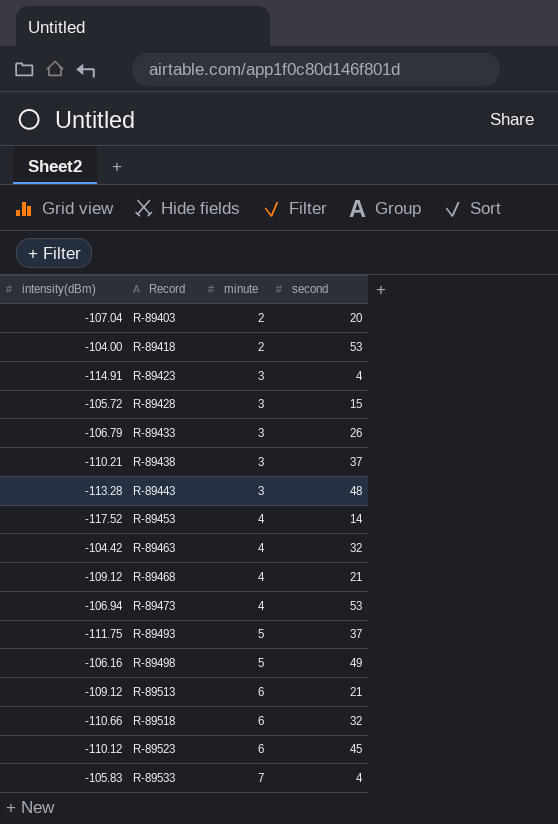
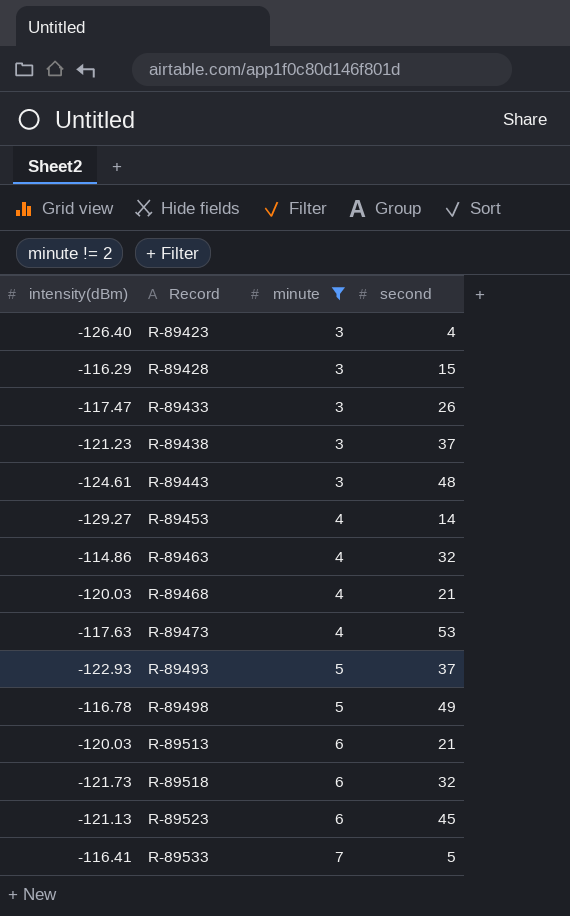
filter: none -> minute != 2
R-89423 | intensity(dBm): -114.91 -> -126.40
R-89428 | intensity(dBm): -105.72 -> -116.29
R-89433 | intensity(dBm): -106.79 -> -117.47
R-89438 | intensity(dBm): -110.21 -> -121.23
R-89443 | intensity(dBm): -113.28 -> -124.61
R-89453 | intensity(dBm): -117.52 -> -129.27
R-89463 | intensity(dBm): -104.42 -> -114.86
R-89468 | intensity(dBm): -109.12 -> -120.03
R-89473 | intensity(dBm): -106.94 -> -117.63
R-89493 | intensity(dBm): -111.75 -> -122.93
R-89498 | intensity(dBm): -106.16 -> -116.78
R-89513 | intensity(dBm): -109.12 -> -120.03
R-89518 | intensity(dBm): -110.66 -> -121.73
R-89523 | intensity(dBm): -110.12 -> -121.13
R-89533 | intensity(dBm): -105.83 -> -116.41
R-89533 | second: 4 -> 5

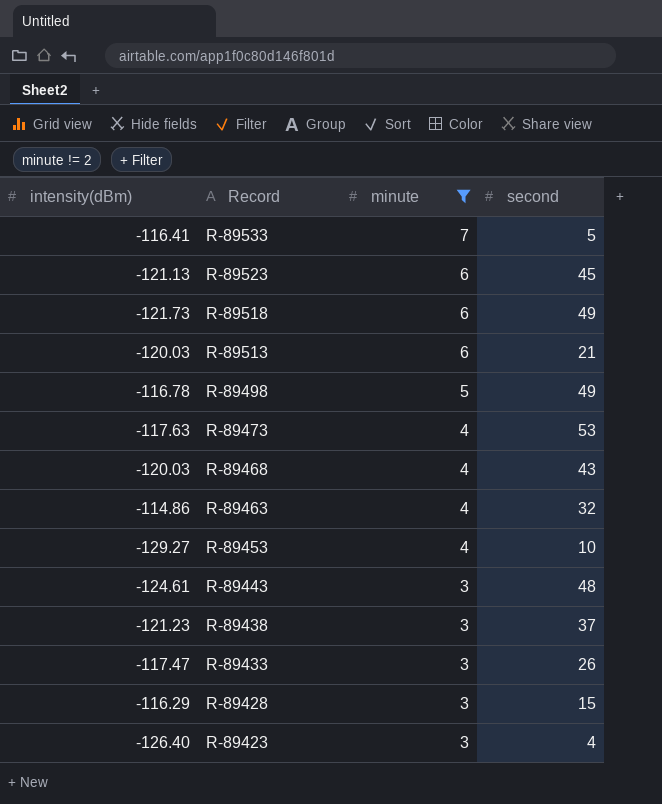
row order: Record ascending -> Record descending
row R-89493: -122.93 | 5 | 37 -> none
R-89518 | second: 32 -> 49
R-89468 | second: 21 -> 43
R-89453 | second: 14 -> 10

